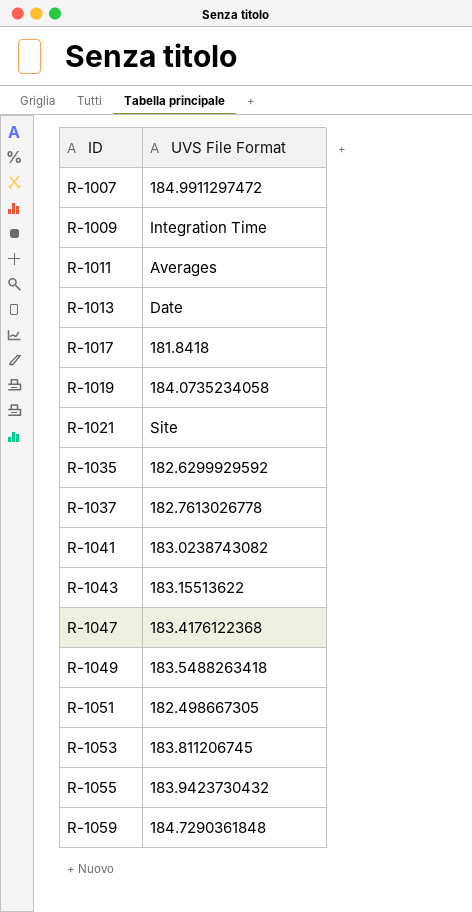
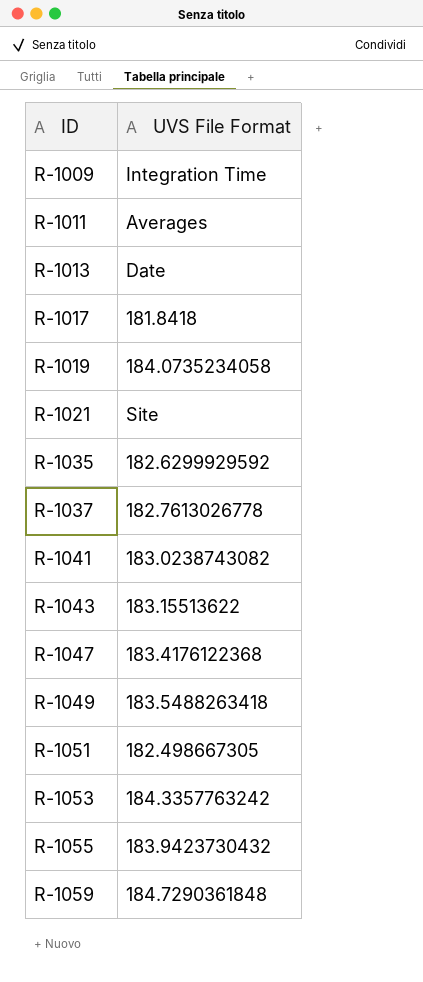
row R-1007: 184.9911297472 -> none
R-1053 | UVS File Format: 183.811206745 -> 184.3357763242

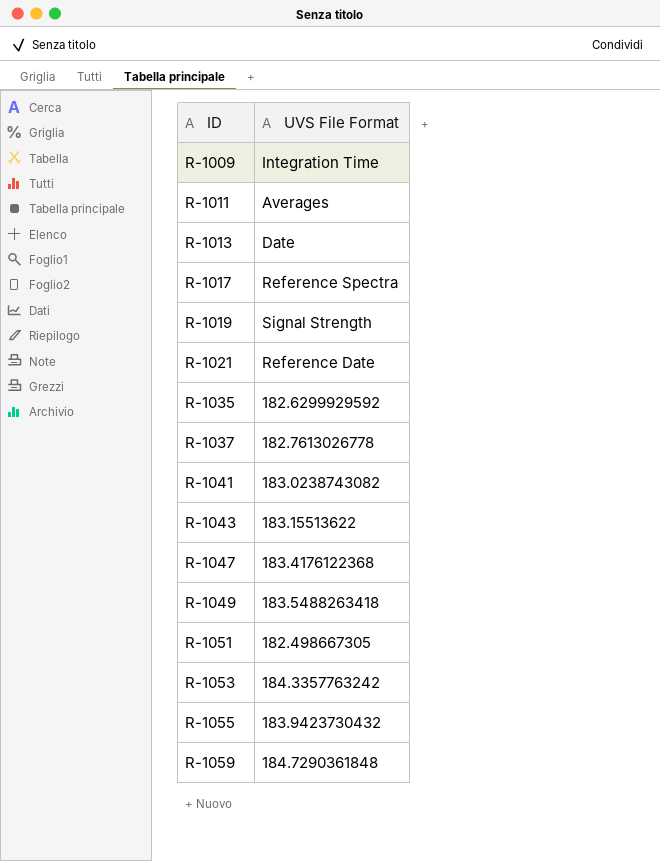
R-1017 | UVS File Format: 181.8418 -> Reference Spectra
R-1019 | UVS File Format: 184.0735234058 -> Signal Strength
R-1021 | UVS File Format: Site -> Reference Date

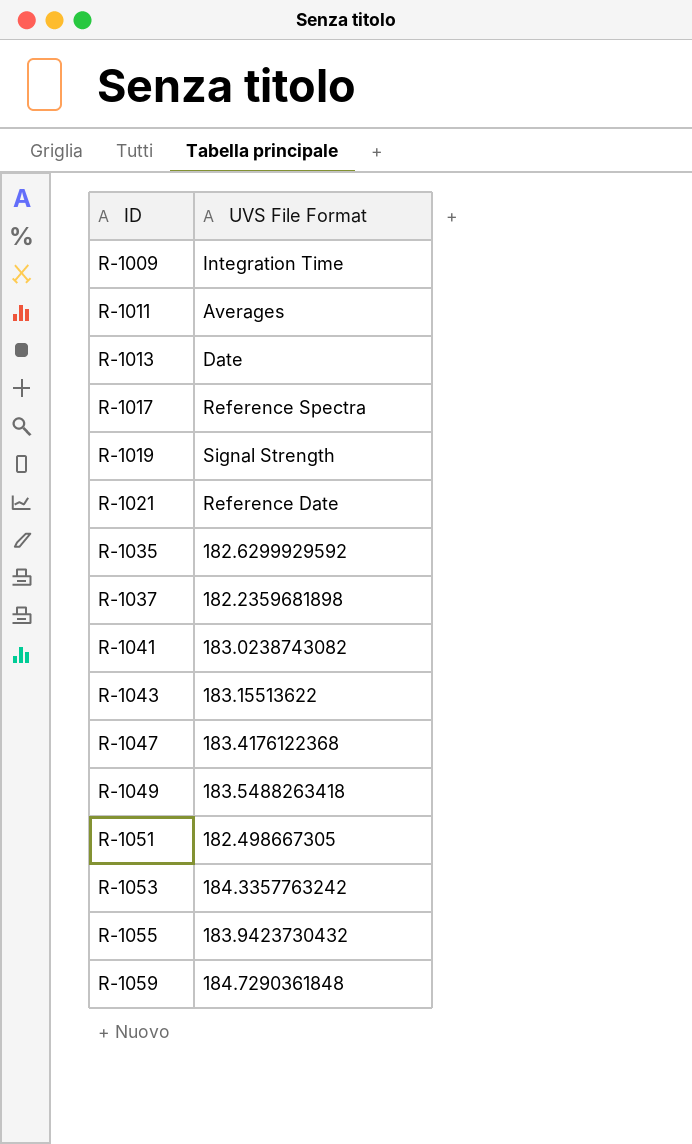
R-1037 | UVS File Format: 182.7613026778 -> 182.2359681898

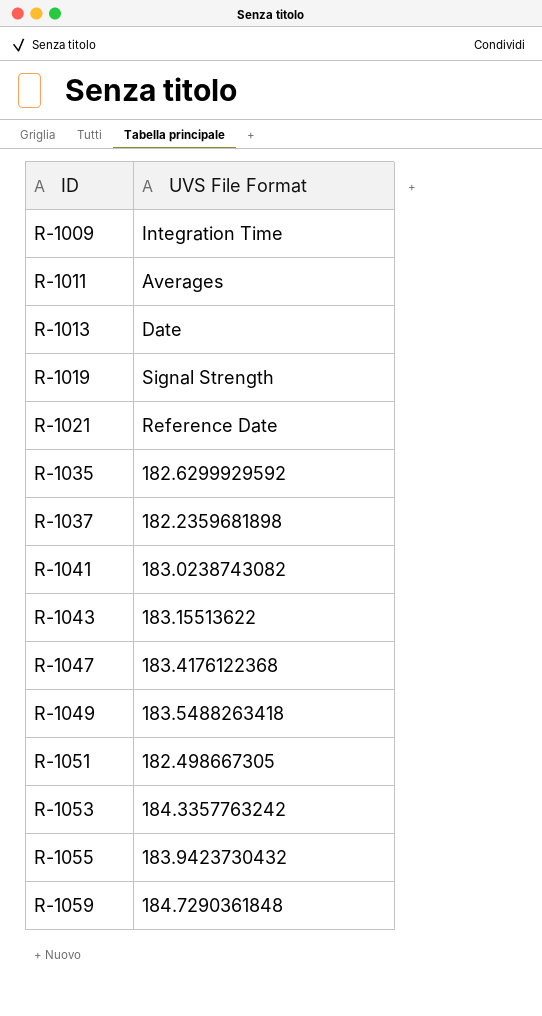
row R-1017: Reference Spectra -> none

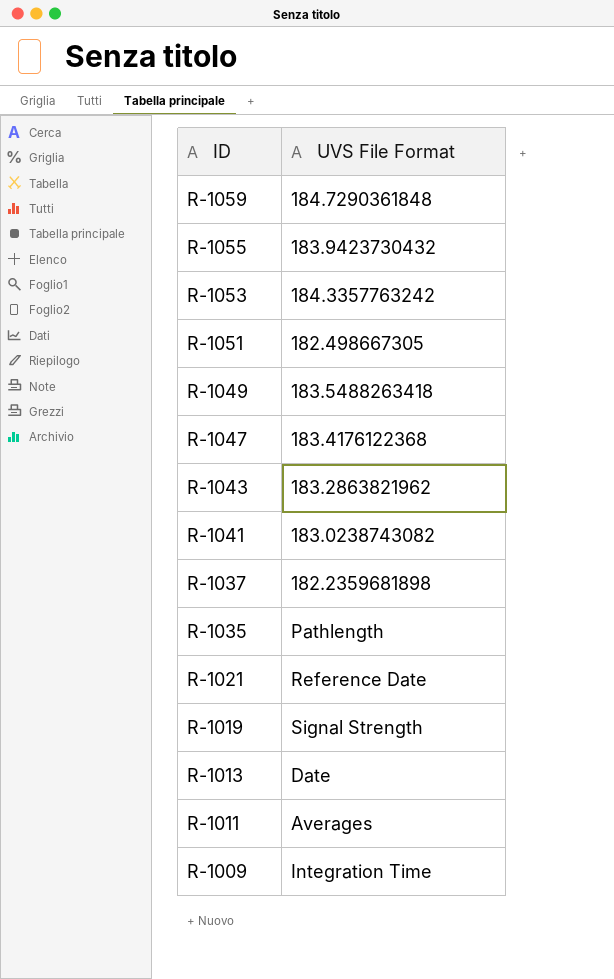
row order: ID ascending -> ID descending
R-1043 | UVS File Format: 183.15513622 -> 183.2863821962
R-1035 | UVS File Format: 182.6299929592 -> Pathlength

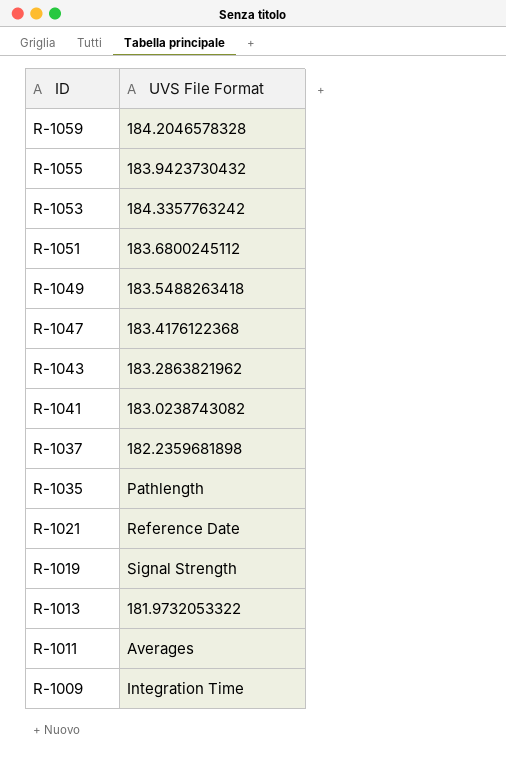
R-1059 | UVS File Format: 184.7290361848 -> 184.2046578328
R-1051 | UVS File Format: 182.498667305 -> 183.6800245112
R-1013 | UVS File Format: Date -> 181.9732053322

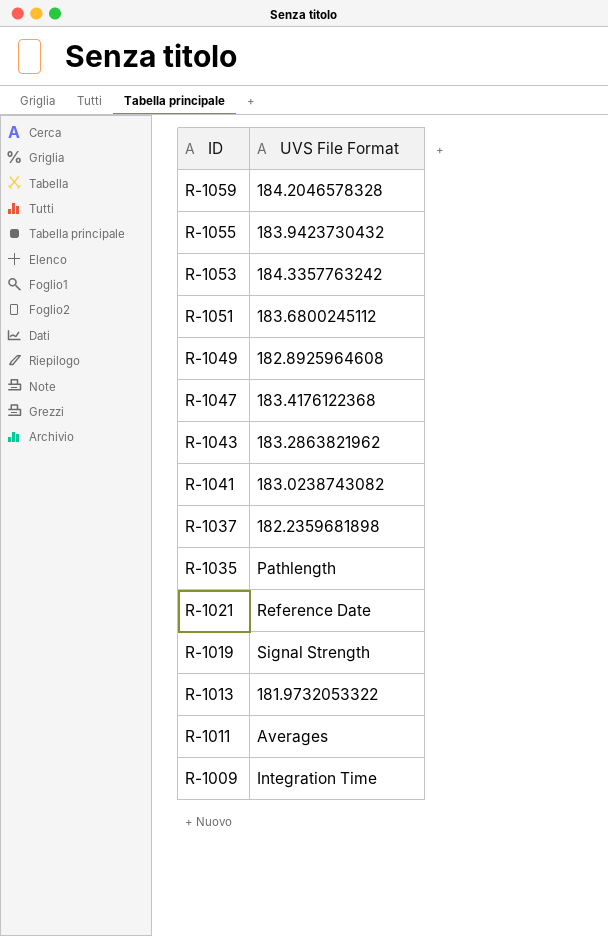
R-1049 | UVS File Format: 183.5488263418 -> 182.8925964608

